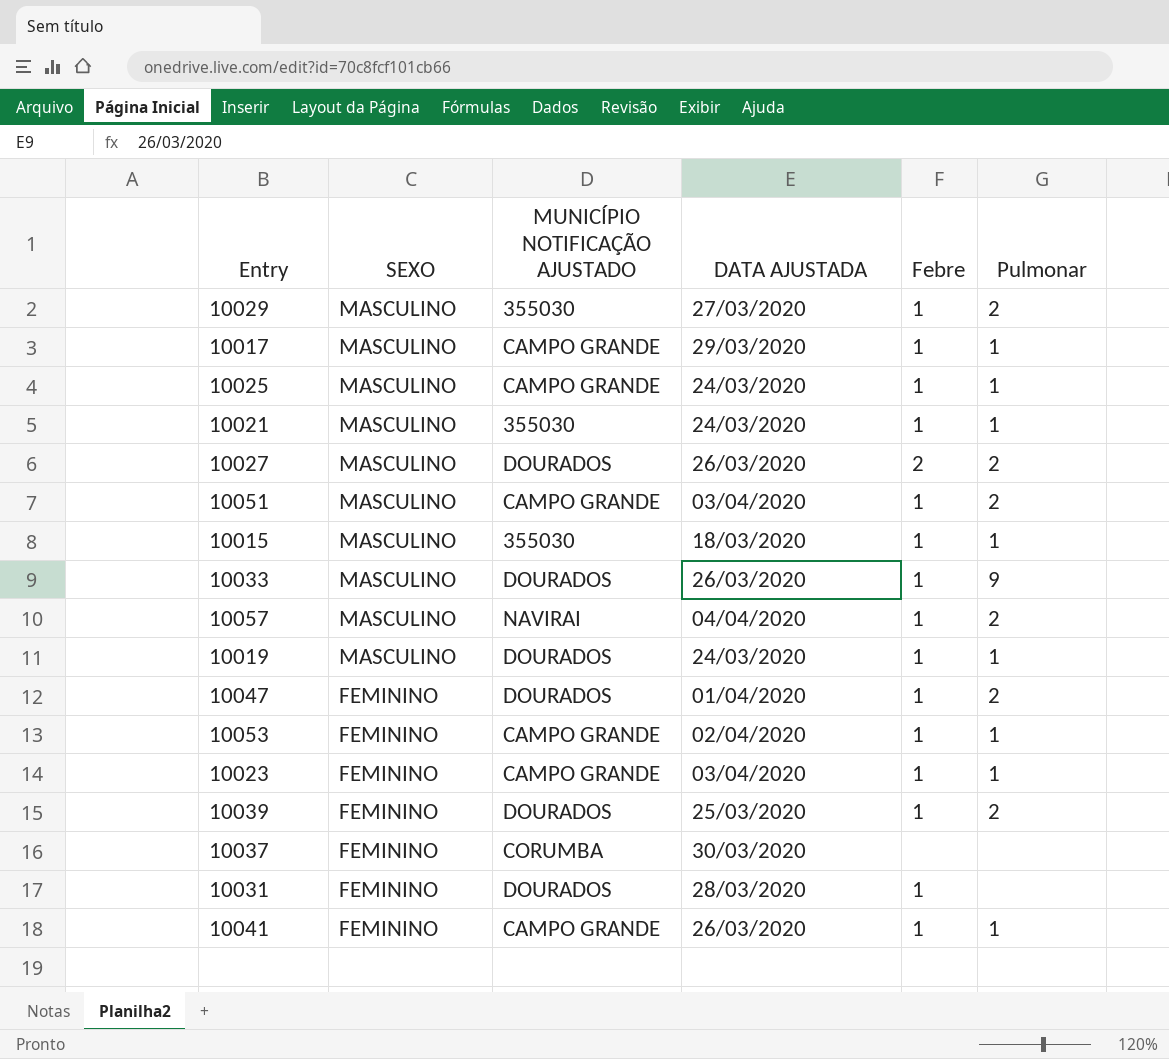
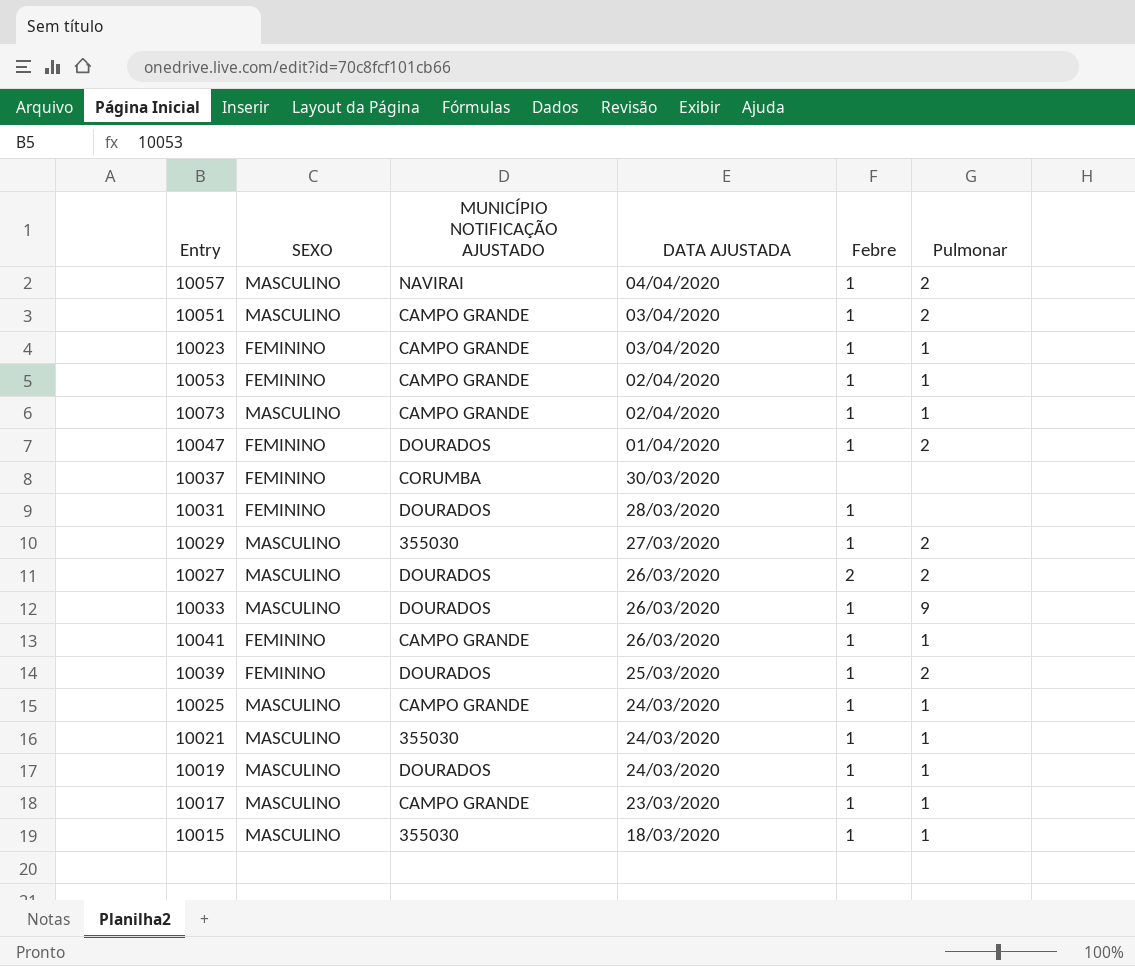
row order: SEXO descending -> DATA AJUSTADA descending
row 10073: none -> MASCULINO | CAMPO GRANDE | 02/04/2020 | 1 | 1
10017 | DATA AJUSTADA: 29/03/2020 -> 23/03/2020

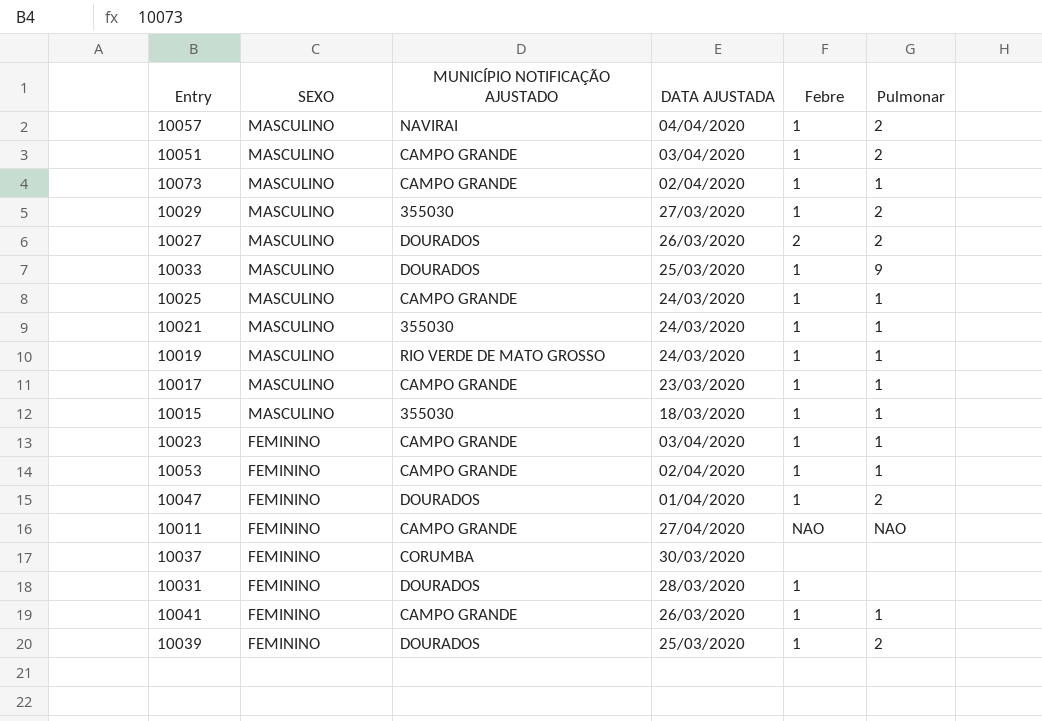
row order: DATA AJUSTADA descending -> SEXO descending
10033 | DATA AJUSTADA: 26/03/2020 -> 25/03/2020
10019 | MUNICÍPIO NOTIFICAÇÃO AJUSTADO: DOURADOS -> RIO VERDE DE MATO GROSSO
row 10011: none -> FEMININO | CAMPO GRANDE | 27/04/2020 | NAO | NAO

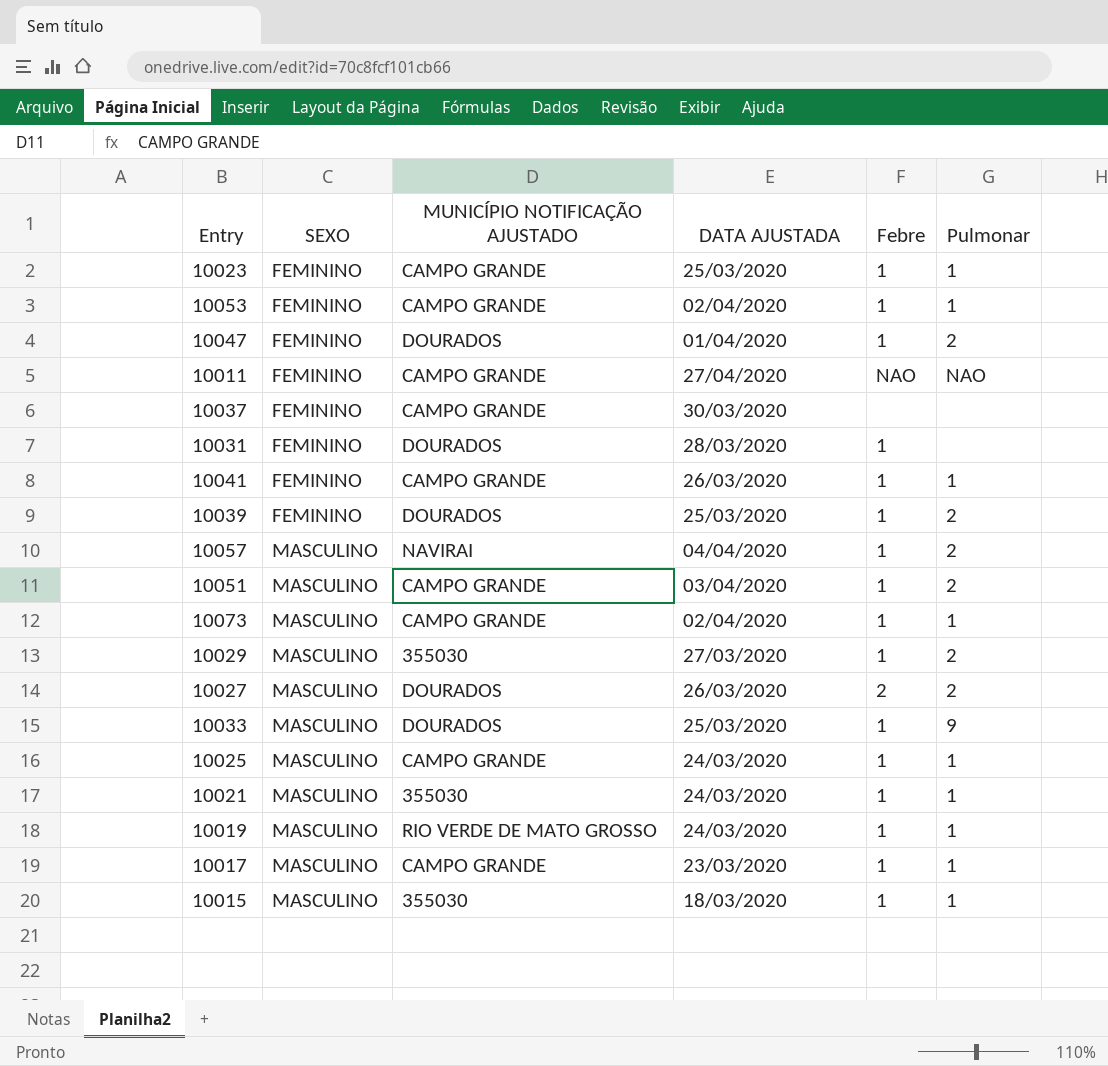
row order: SEXO descending -> SEXO ascending
10023 | DATA AJUSTADA: 03/04/2020 -> 25/03/2020
10037 | MUNICÍPIO NOTIFICAÇÃO AJUSTADO: CORUMBA -> CAMPO GRANDE

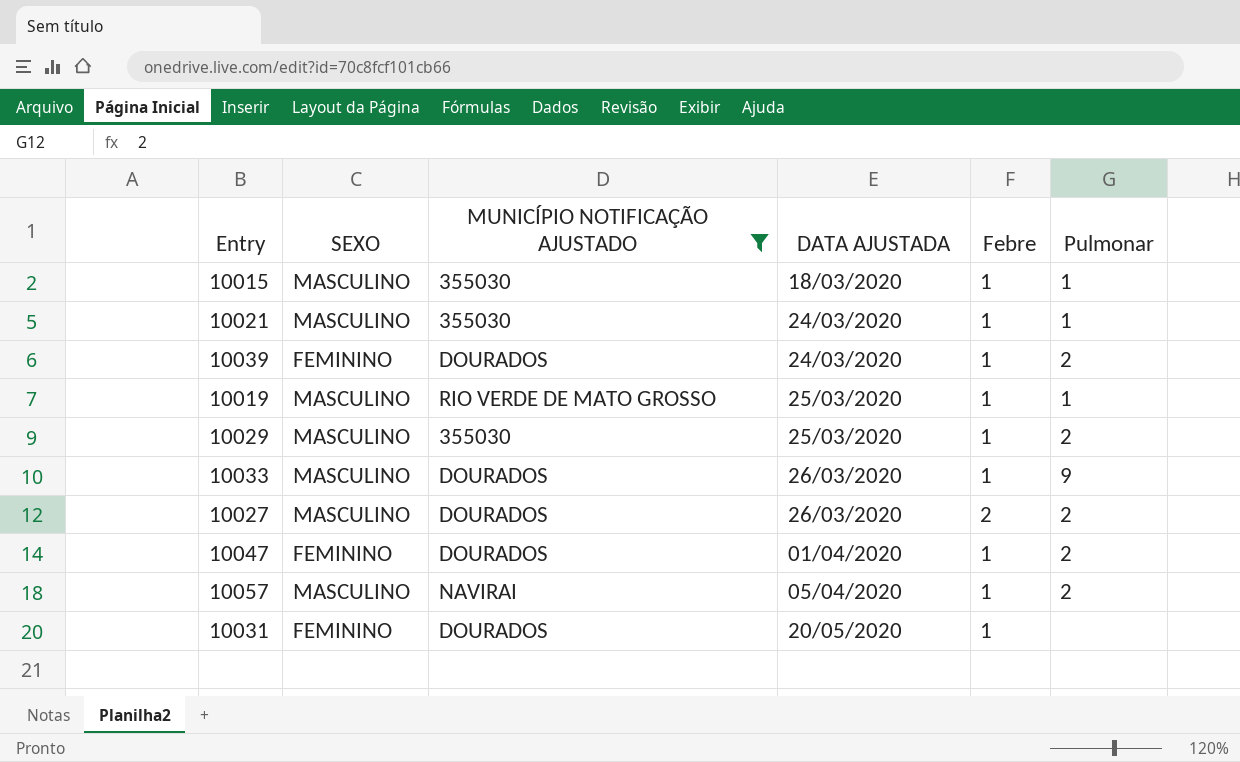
filter: none -> MUNICÍPIO NOTIFICAÇÃO AJUSTADO != CAMPO GRANDE
row order: SEXO ascending -> DATA AJUSTADA ascending
10039 | DATA AJUSTADA: 25/03/2020 -> 24/03/2020
10019 | DATA AJUSTADA: 24/03/2020 -> 25/03/2020
10029 | DATA AJUSTADA: 27/03/2020 -> 25/03/2020
10033 | DATA AJUSTADA: 25/03/2020 -> 26/03/2020
10057 | DATA AJUSTADA: 04/04/2020 -> 05/04/2020
10031 | DATA AJUSTADA: 28/03/2020 -> 20/05/2020

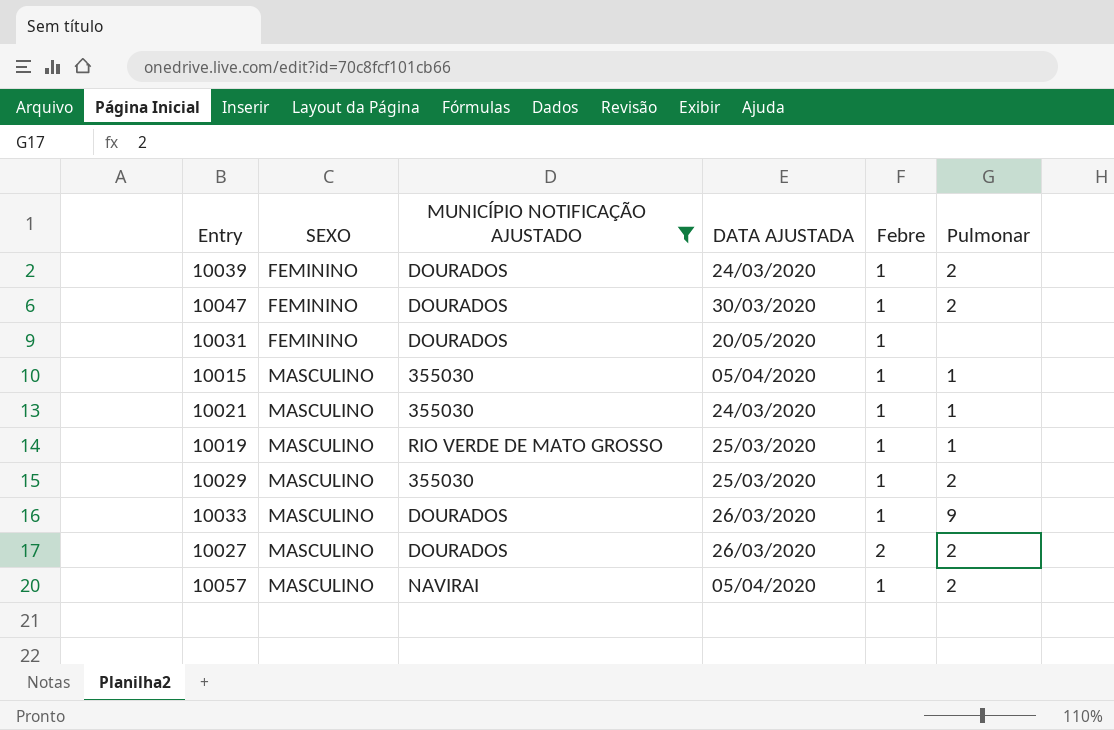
row order: DATA AJUSTADA ascending -> SEXO ascending
10047 | DATA AJUSTADA: 01/04/2020 -> 30/03/2020
10015 | DATA AJUSTADA: 18/03/2020 -> 05/04/2020

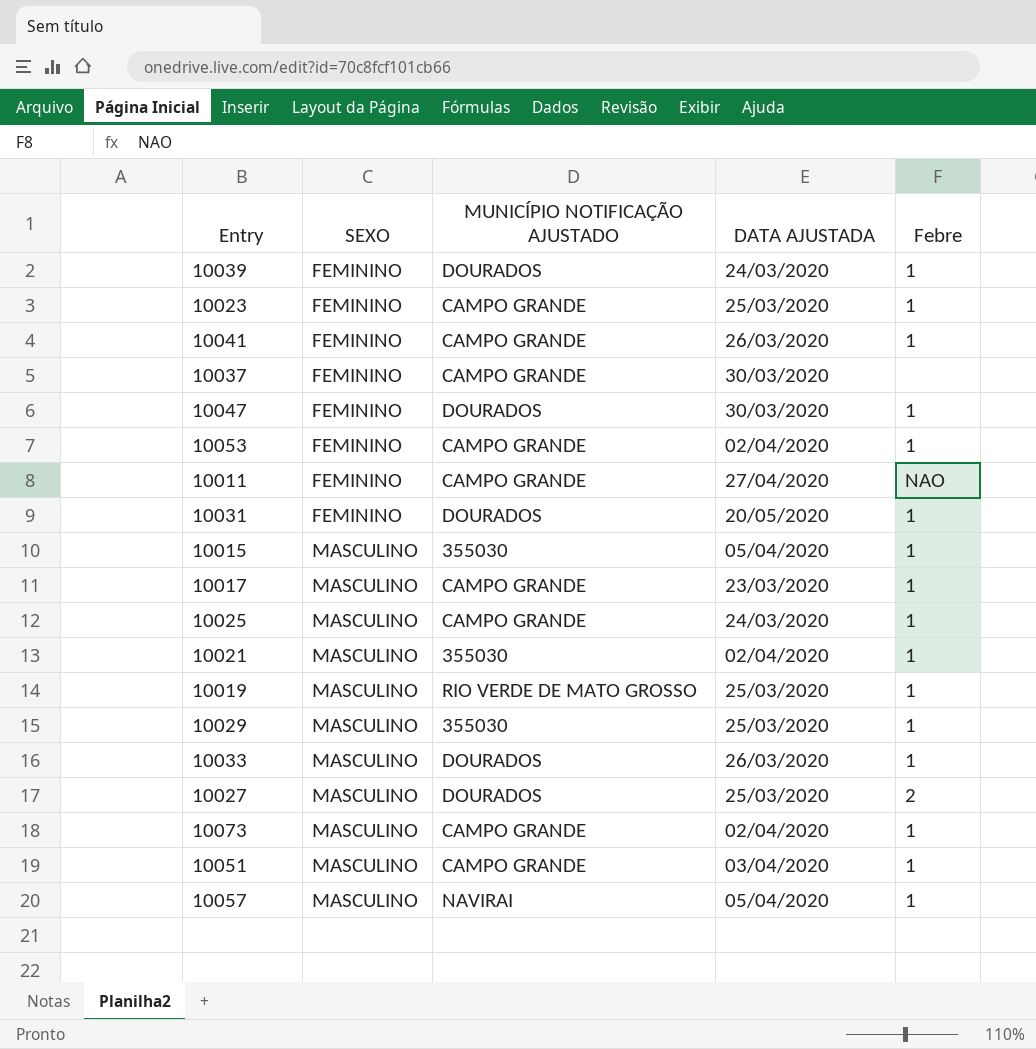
filter: MUNICÍPIO NOTIFICAÇÃO AJUSTADO != CAMPO GRANDE -> none
column Pulmonar | position: 6 -> none
10021 | DATA AJUSTADA: 24/03/2020 -> 02/04/2020
10027 | DATA AJUSTADA: 26/03/2020 -> 25/03/2020

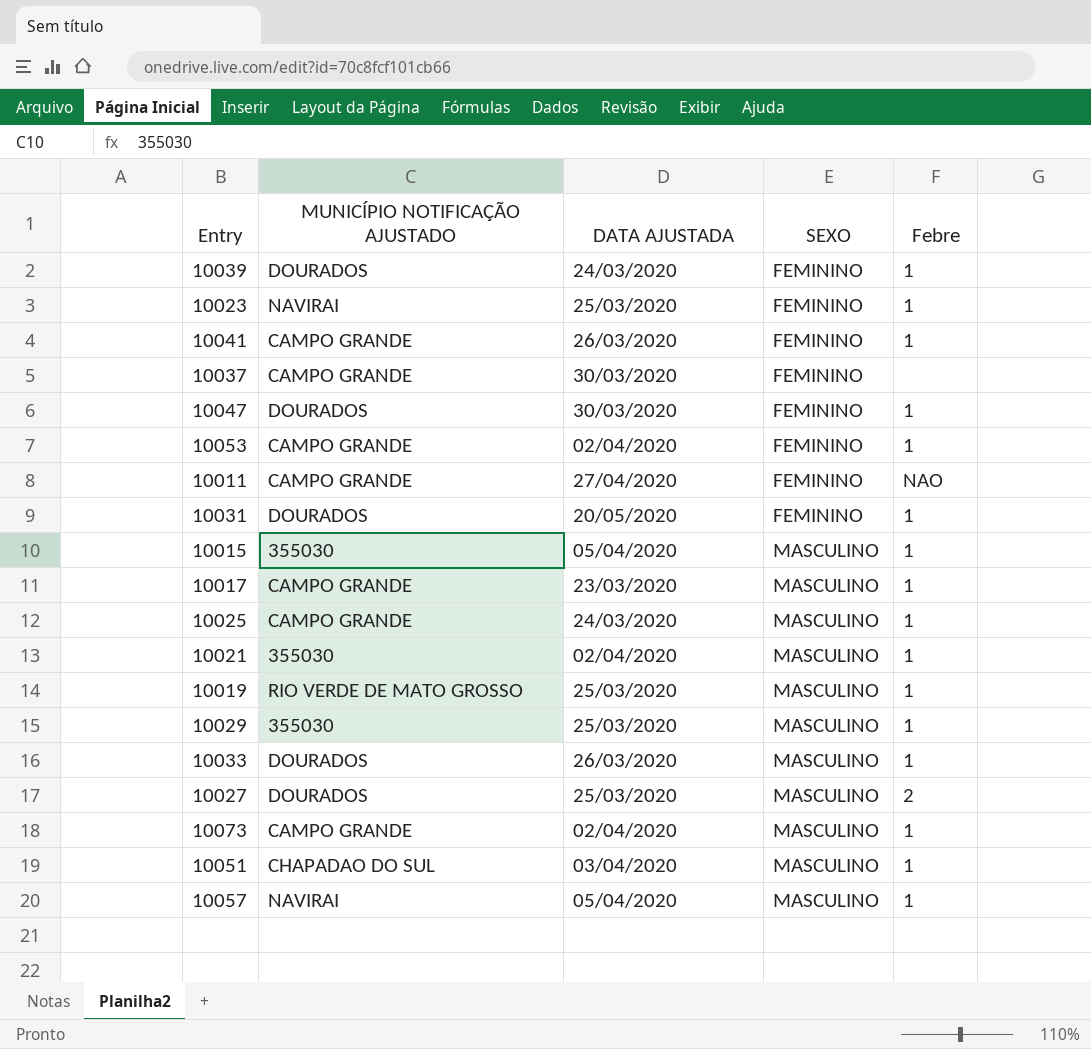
column SEXO | position: 2 -> 4
10023 | MUNICÍPIO NOTIFICAÇÃO AJUSTADO: CAMPO GRANDE -> NAVIRAI
10051 | MUNICÍPIO NOTIFICAÇÃO AJUSTADO: CAMPO GRANDE -> CHAPADAO DO SUL

